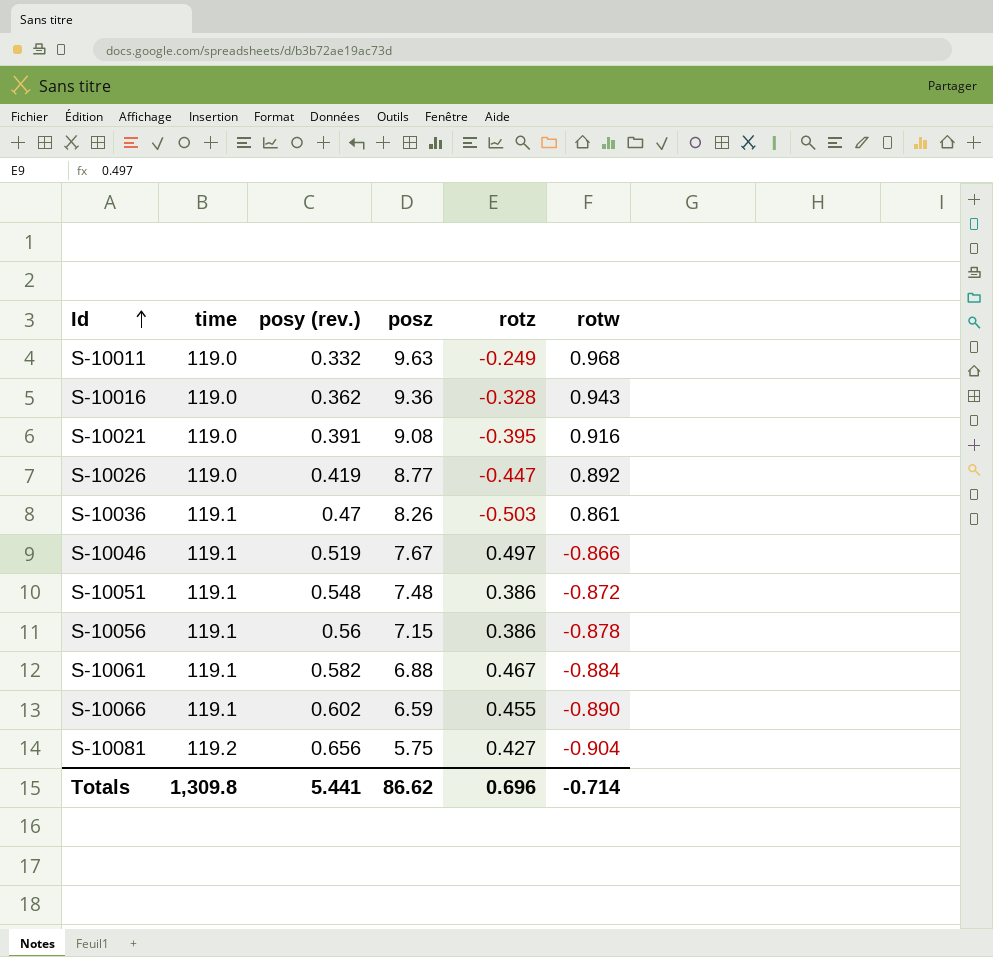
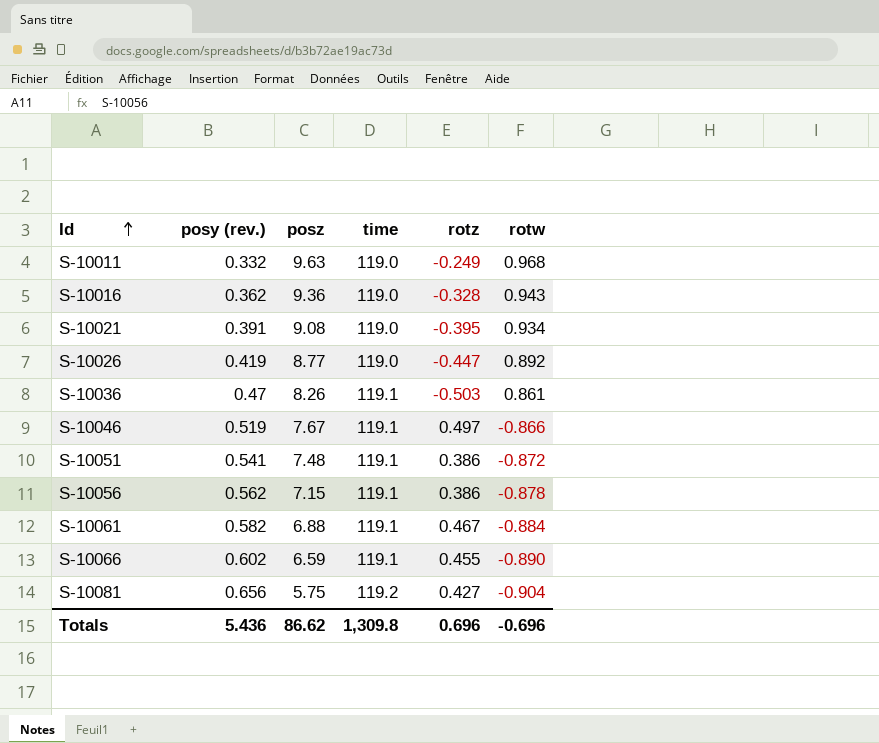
column time | position: 2 -> 4
S-10021 | rotw: 0.916 -> 0.934
S-10051 | posy (rev.): 0.548 -> 0.541
S-10056 | posy (rev.): 0.56 -> 0.562
Totals | posy (rev.): 5.441 -> 5.436
Totals | rotw: -0.714 -> -0.696

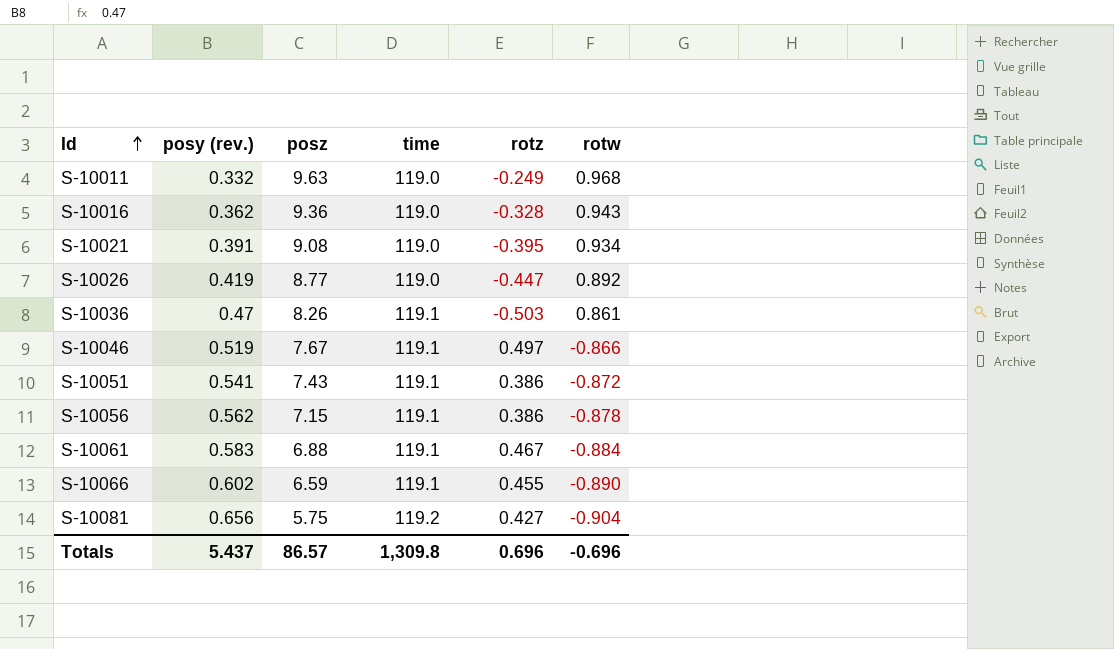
S-10051 | posz: 7.48 -> 7.43
S-10061 | posy (rev.): 0.582 -> 0.583
Totals | posy (rev.): 5.436 -> 5.437
Totals | posz: 86.62 -> 86.57

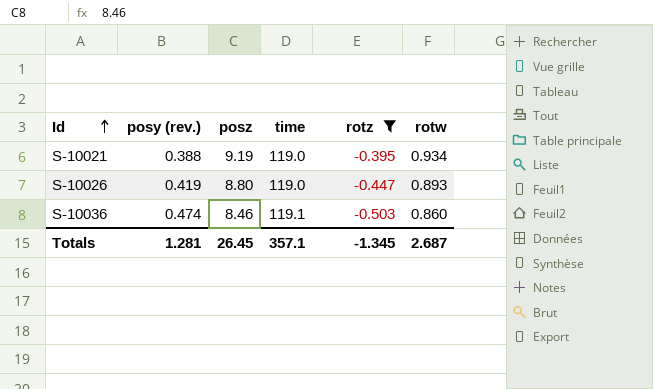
filter: none -> rotz <= -0.395
S-10021 | posy (rev.): 0.391 -> 0.388
S-10021 | posz: 9.08 -> 9.19
S-10026 | posz: 8.77 -> 8.80
S-10026 | rotw: 0.892 -> 0.893
S-10036 | posy (rev.): 0.47 -> 0.474
S-10036 | posz: 8.26 -> 8.46
S-10036 | rotw: 0.861 -> 0.860
Totals | posy (rev.): 5.437 -> 1.281
Totals | posz: 86.57 -> 26.45
Totals | time: 1,309.8 -> 357.1
Totals | rotz: 0.696 -> -1.345
Totals | rotw: -0.696 -> 2.687

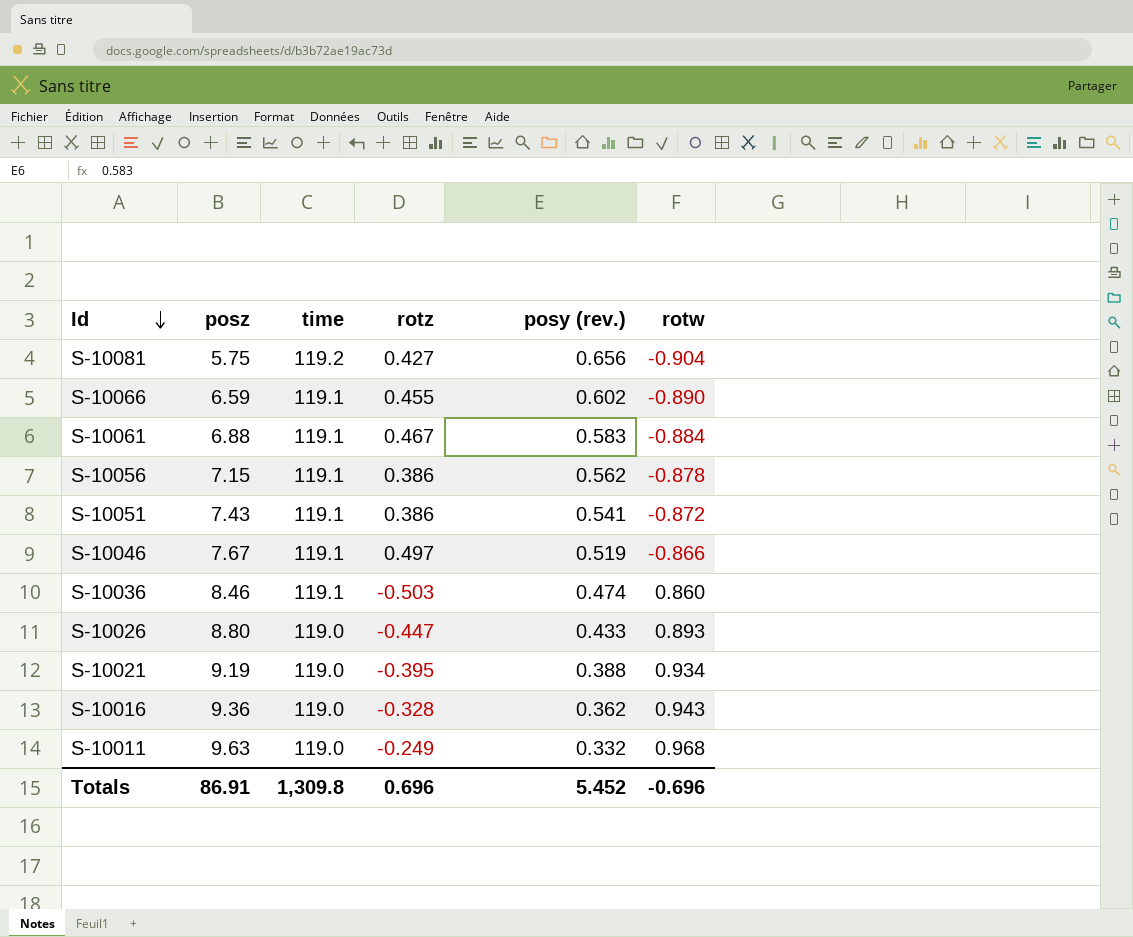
filter: rotz <= -0.395 -> none
row order: Id ascending -> Id descending
column posy (rev.) | position: 2 -> 5
S-10026 | posy (rev.): 0.419 -> 0.433
Totals | posz: 26.45 -> 86.91
Totals | time: 357.1 -> 1,309.8
Totals | rotz: -1.345 -> 0.696
Totals | posy (rev.): 1.281 -> 5.452
Totals | rotw: 2.687 -> -0.696

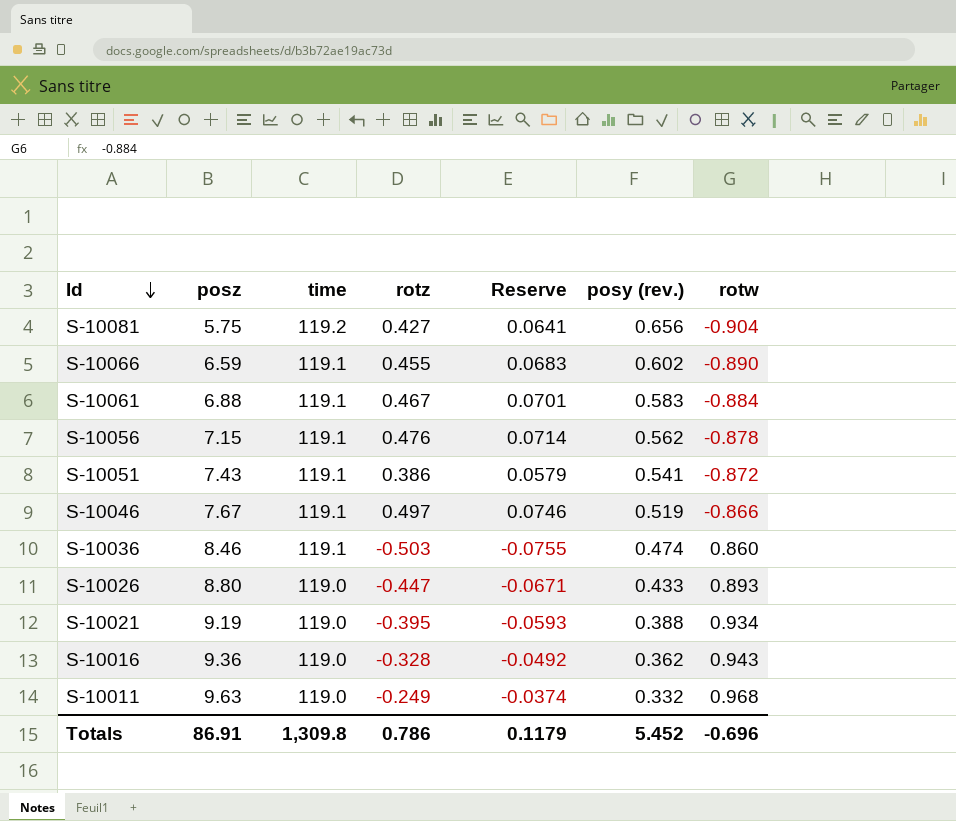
column Reserve | formula: none -> [rotz] * 0.15
S-10056 | rotz: 0.386 -> 0.476
Totals | rotz: 0.696 -> 0.786

